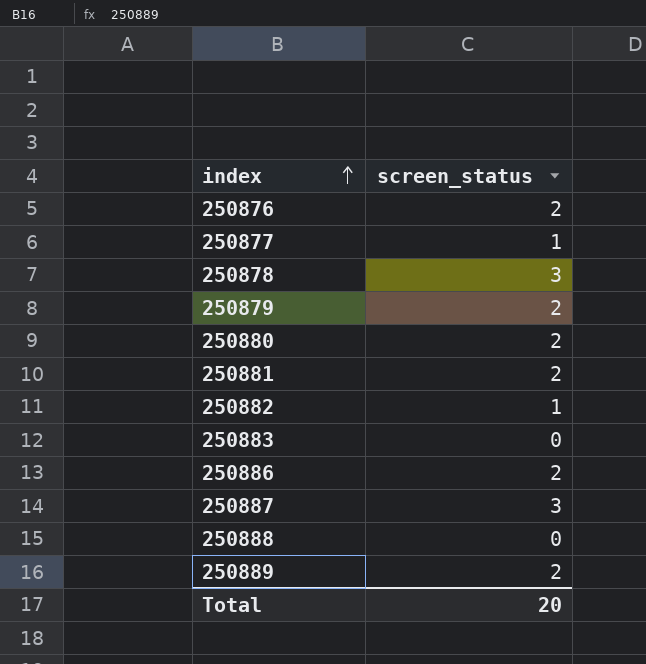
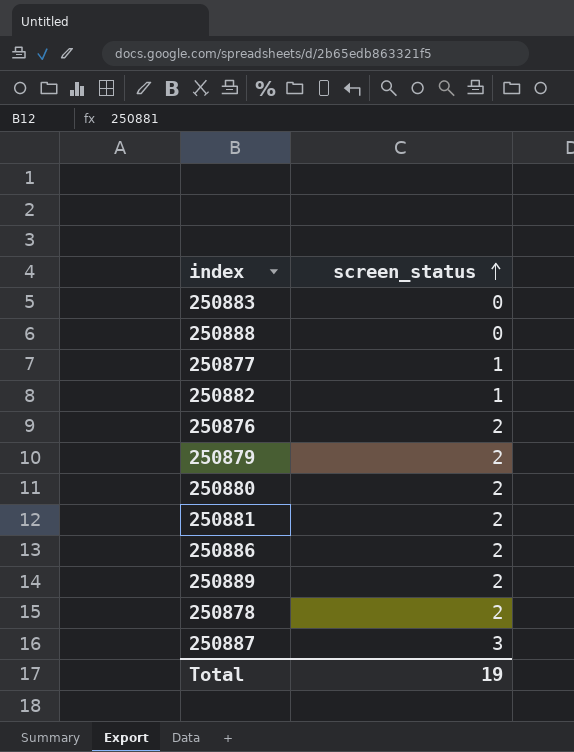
row order: index ascending -> screen_status ascending
250878 | screen_status: 3 -> 2
Total | screen_status: 20 -> 19

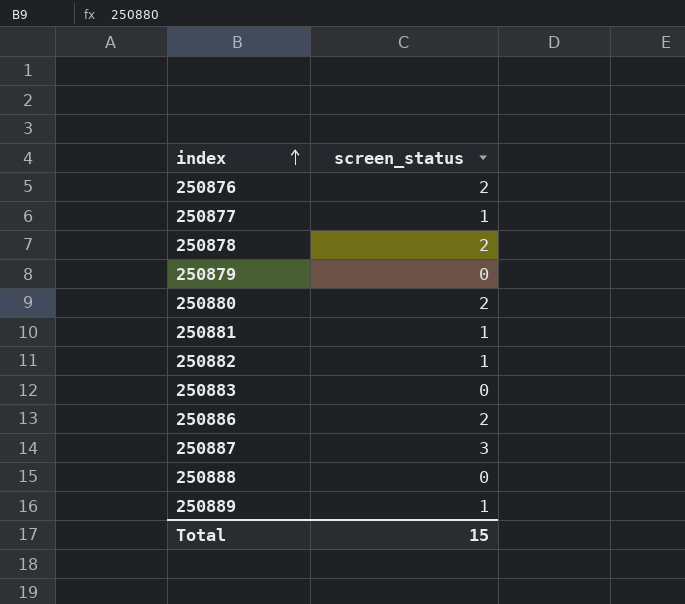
row order: screen_status ascending -> index ascending
250879 | screen_status: 2 -> 0
250881 | screen_status: 2 -> 1
250889 | screen_status: 2 -> 1
Total | screen_status: 19 -> 15

